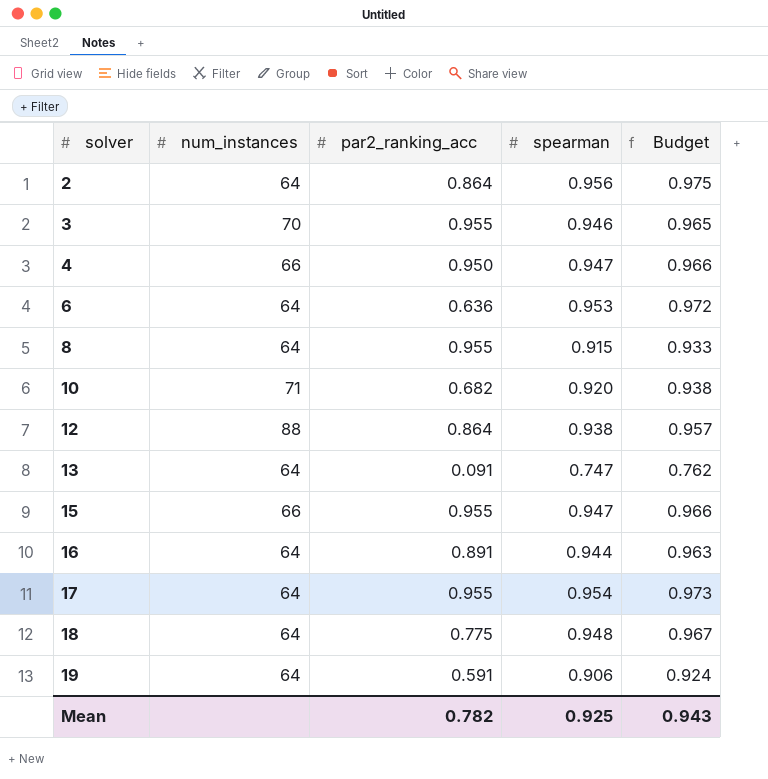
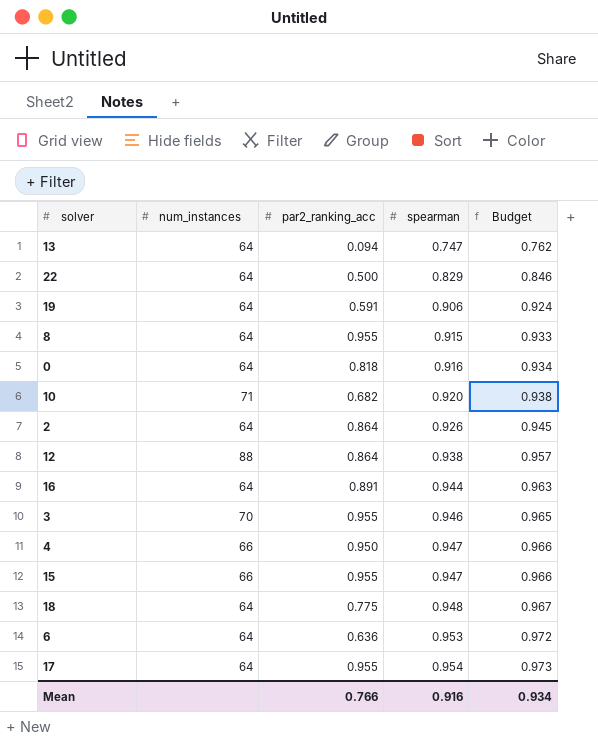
row order: solver ascending -> spearman ascending
13 | par2_ranking_acc: 0.091 -> 0.094
row 22: none -> 64 | 0.500 | 0.829 | 0.846
row 0: none -> 64 | 0.818 | 0.916 | 0.934
2 | spearman: 0.956 -> 0.926
2 | Budget: 0.975 -> 0.945
Mean | par2_ranking_acc: 0.782 -> 0.766
Mean | spearman: 0.925 -> 0.916
Mean | Budget: 0.943 -> 0.934

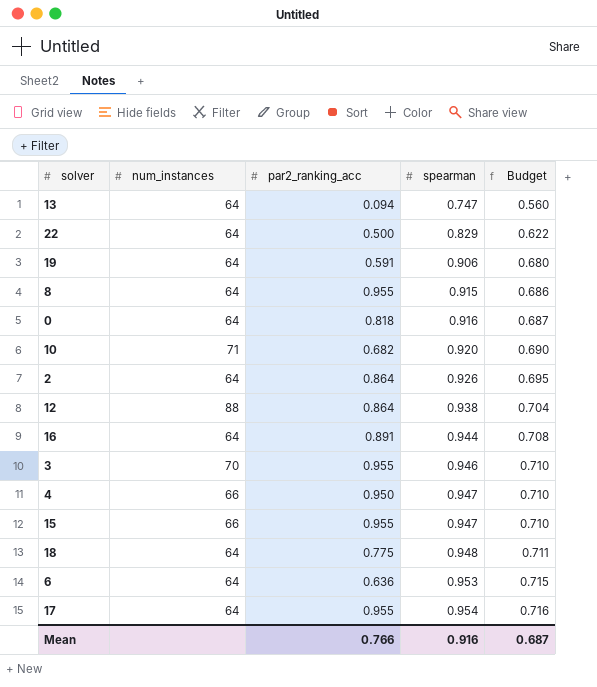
column Budget | formula: [spearman] * 1.02 -> [spearman] * 0.75
Mean | Budget: 0.934 -> 0.687

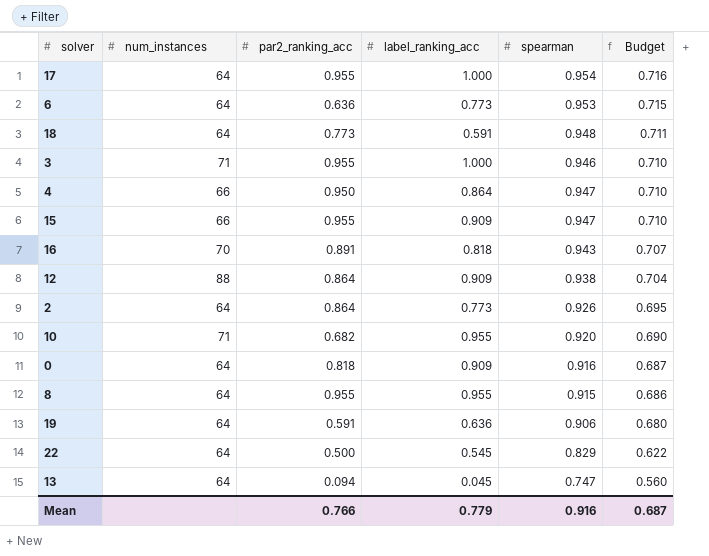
row order: spearman ascending -> Budget descending
column label_ranking_acc | position: none -> 4
18 | par2_ranking_acc: 0.775 -> 0.773
3 | num_instances: 70 -> 71
16 | num_instances: 64 -> 70
16 | spearman: 0.944 -> 0.943
16 | Budget: 0.708 -> 0.707

